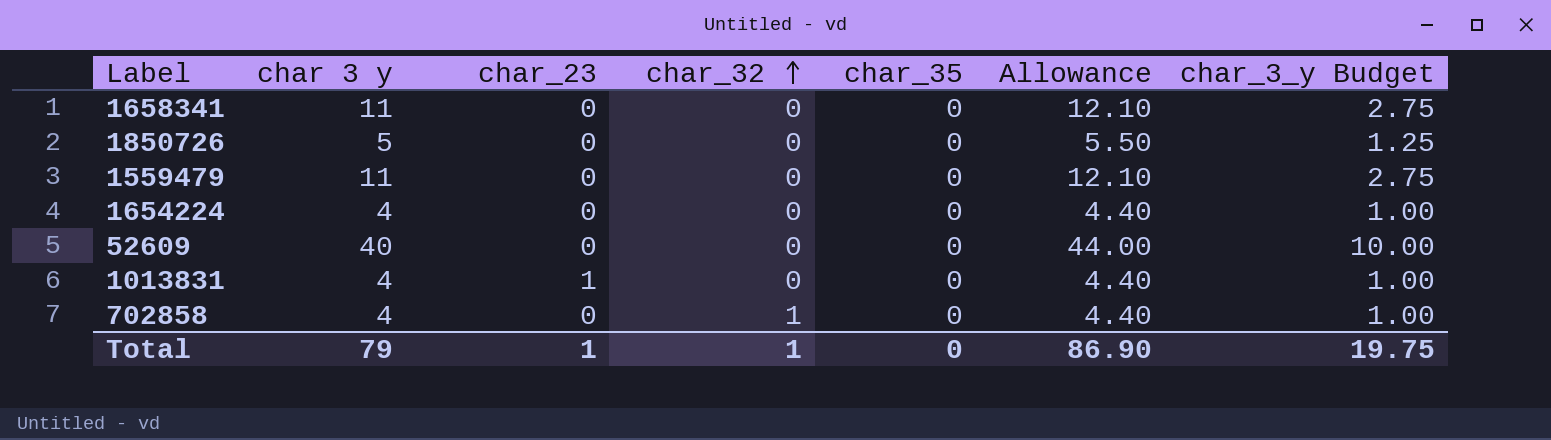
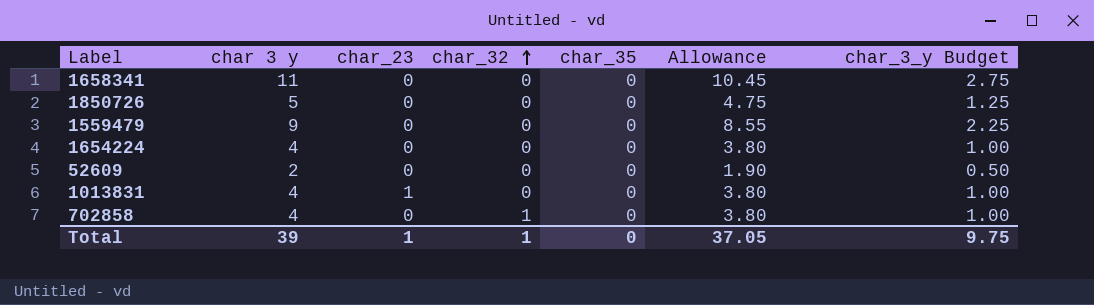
column Allowance | formula: [char 3 y] * 1.1 -> [char 3 y] * 0.95
1559479 | char 3 y: 11 -> 9
1559479 | char_3_y Budget: 2.75 -> 2.25
52609 | char 3 y: 40 -> 2
52609 | char_3_y Budget: 10.00 -> 0.50
Total | char 3 y: 79 -> 39
Total | Allowance: 86.90 -> 37.05
Total | char_3_y Budget: 19.75 -> 9.75

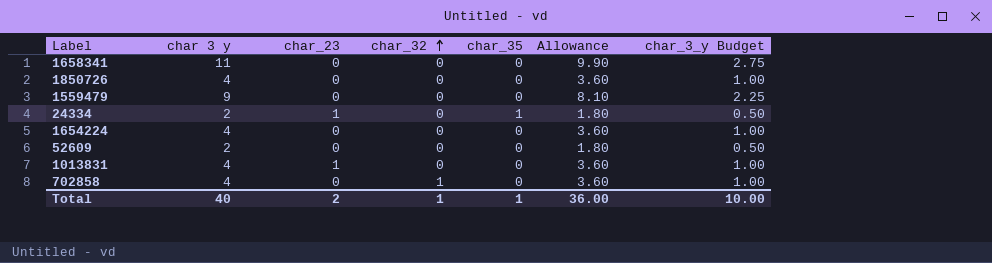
column Allowance | formula: [char 3 y] * 0.95 -> [char 3 y] * 0.9
1850726 | char 3 y: 5 -> 4
1850726 | char_3_y Budget: 1.25 -> 1.00
row 24334: none -> 2 | 1 | 0 | 1 | 1.80 | 0.50
Total | char 3 y: 39 -> 40
Total | char_23: 1 -> 2
Total | char_35: 0 -> 1
Total | Allowance: 37.05 -> 36.00
Total | char_3_y Budget: 9.75 -> 10.00

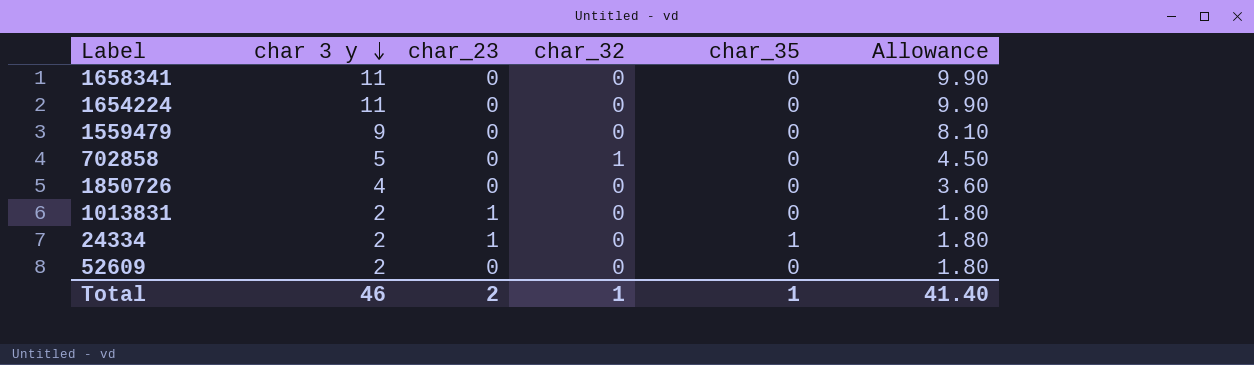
row order: char_32 ascending -> char 3 y descending
column char_3_y Budget | formula: [char 3 y] * 0.25 -> none
1654224 | char 3 y: 4 -> 11
1654224 | Allowance: 3.60 -> 9.90
702858 | char 3 y: 4 -> 5
702858 | Allowance: 3.60 -> 4.50
1013831 | char 3 y: 4 -> 2
1013831 | Allowance: 3.60 -> 1.80
Total | char 3 y: 40 -> 46
Total | Allowance: 36.00 -> 41.40

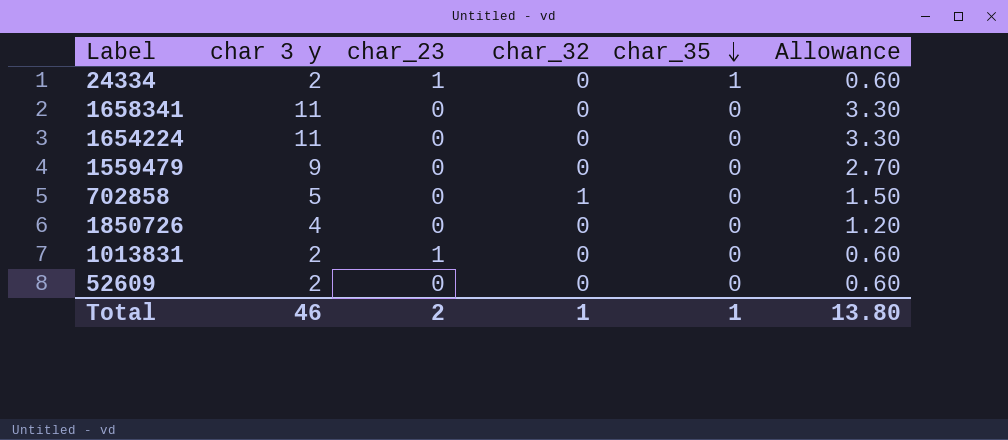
row order: char 3 y descending -> char_35 descending
column Allowance | formula: [char 3 y] * 0.9 -> [char 3 y] * 0.3
Total | Allowance: 41.40 -> 13.80

